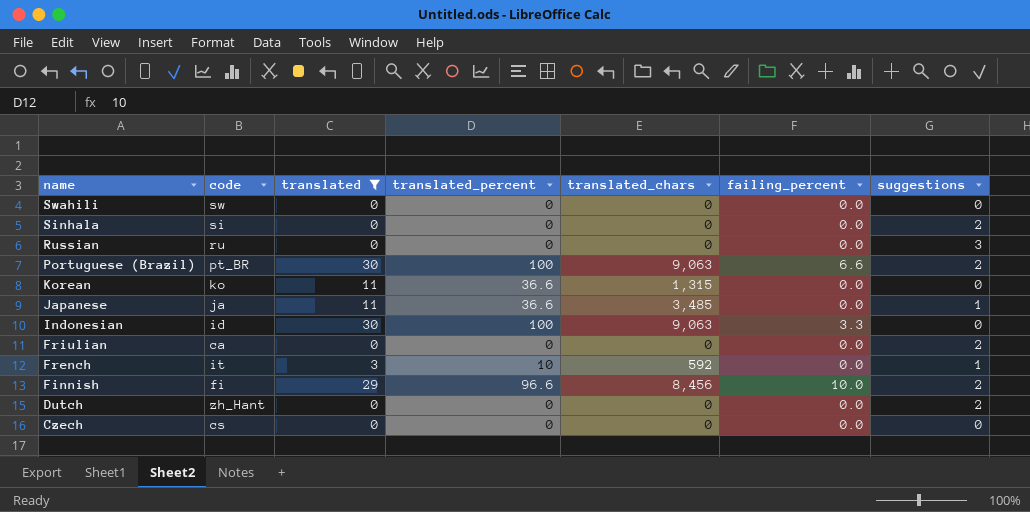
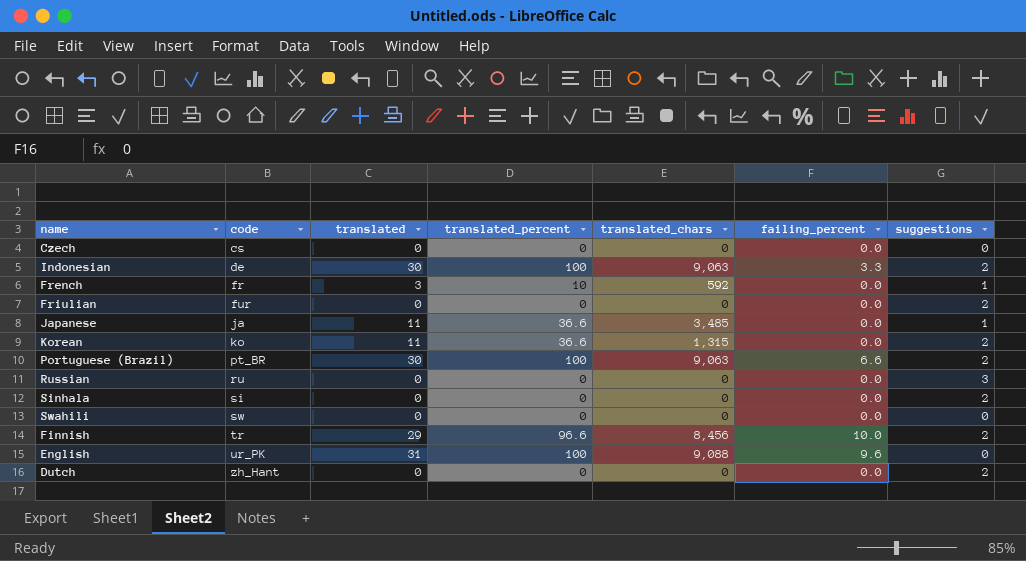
filter: translated != 31 -> none
row order: name descending -> code ascending
Indonesian | code: id -> de
Indonesian | suggestions: 0 -> 2
French | code: it -> fr
Friulian | code: ca -> fur
Korean | suggestions: 0 -> 2
Finnish | code: fi -> tr

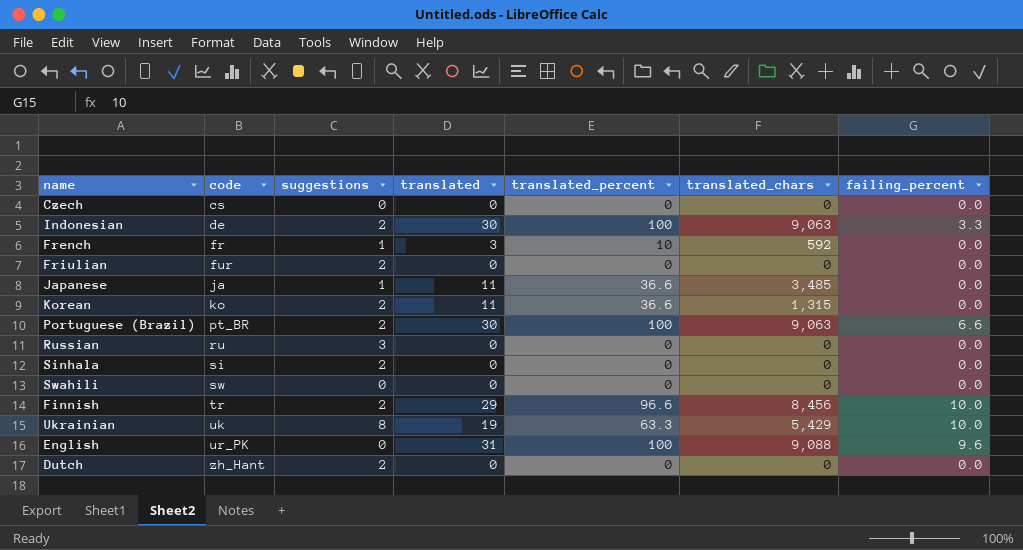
column suggestions | position: 7 -> 3
row Ukrainian: none -> uk | 8 | 19 | 63.3 | 5,429 | 10.0

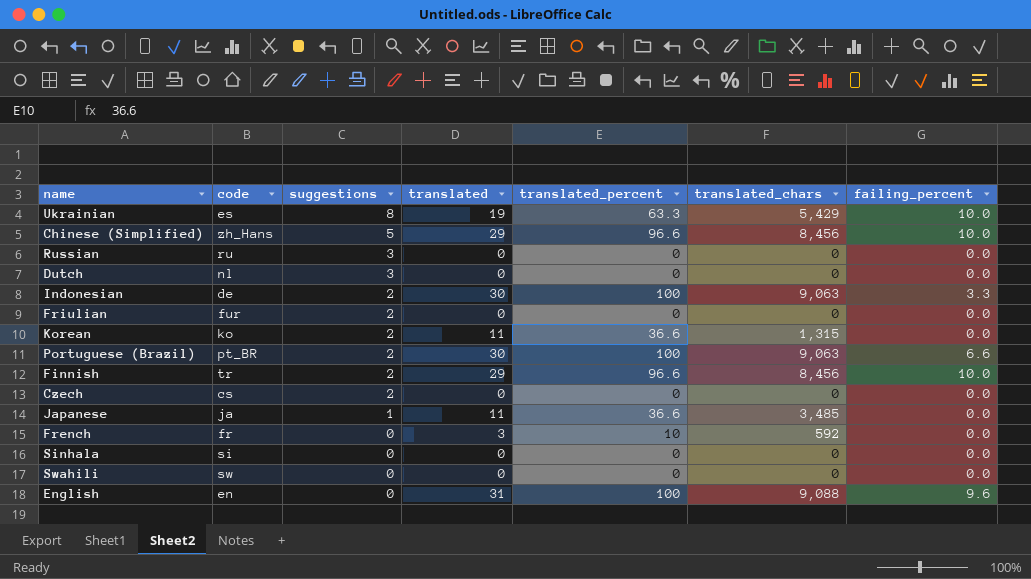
row order: code ascending -> suggestions descending
Ukrainian | code: uk -> es
row Chinese (Simplified): none -> zh_Hans | 5 | 29 | 96.6 | 8,456 | 10.0
Dutch | code: zh_Hant -> nl
Dutch | suggestions: 2 -> 3
Czech | suggestions: 0 -> 2
French | suggestions: 1 -> 0
Sinhala | suggestions: 2 -> 0
English | code: ur_PK -> en

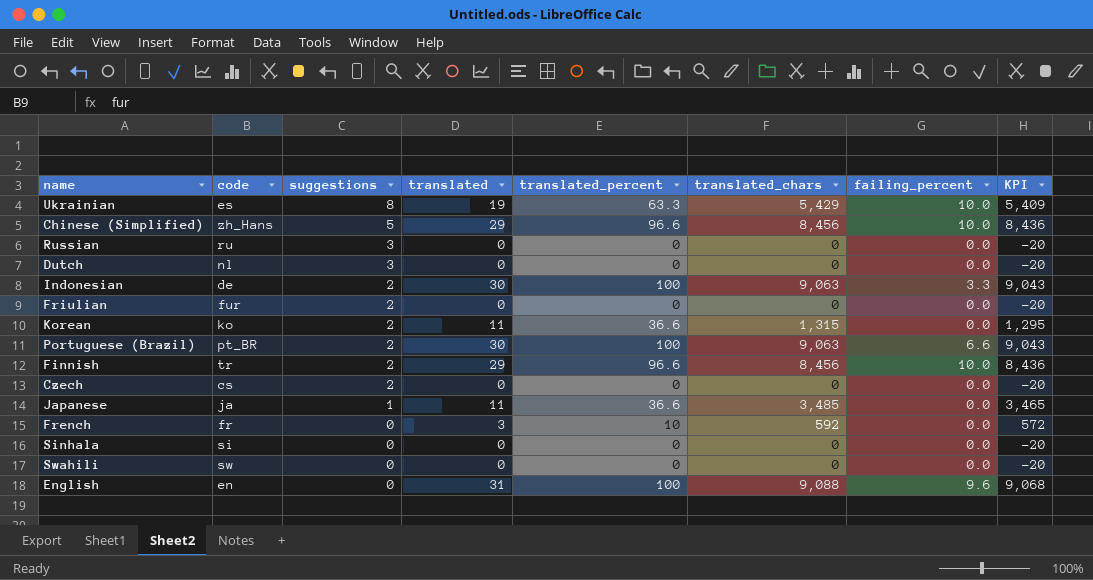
column KPI | formula: none -> [translated_chars] - 20

